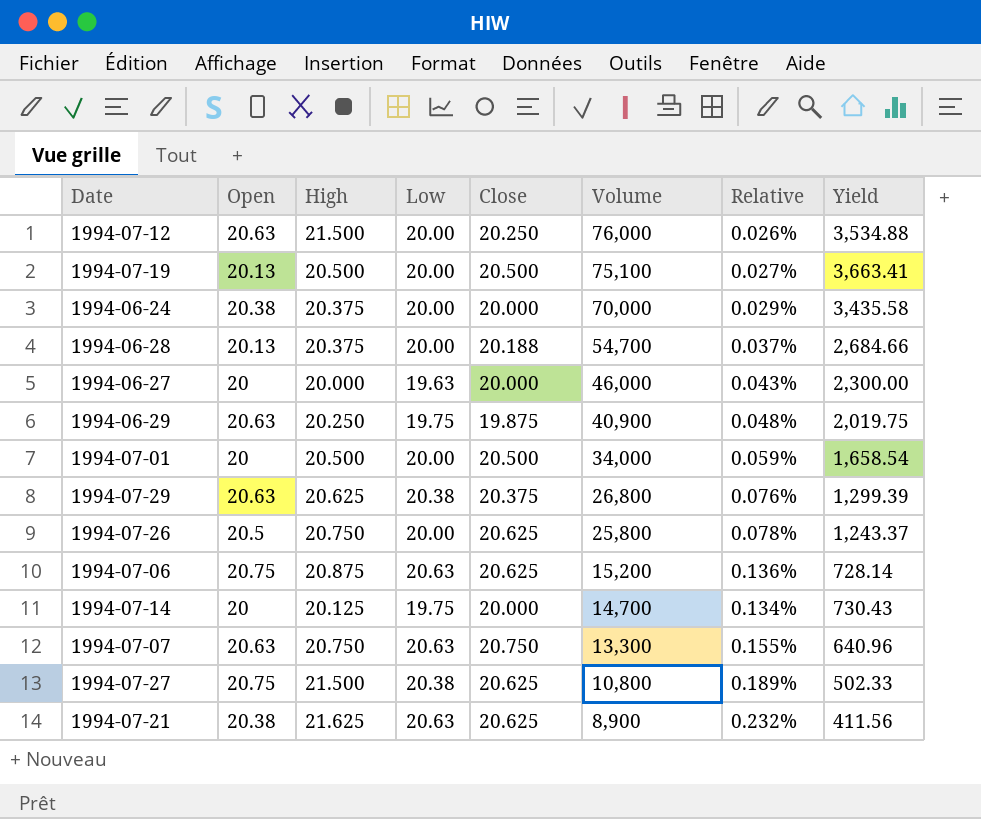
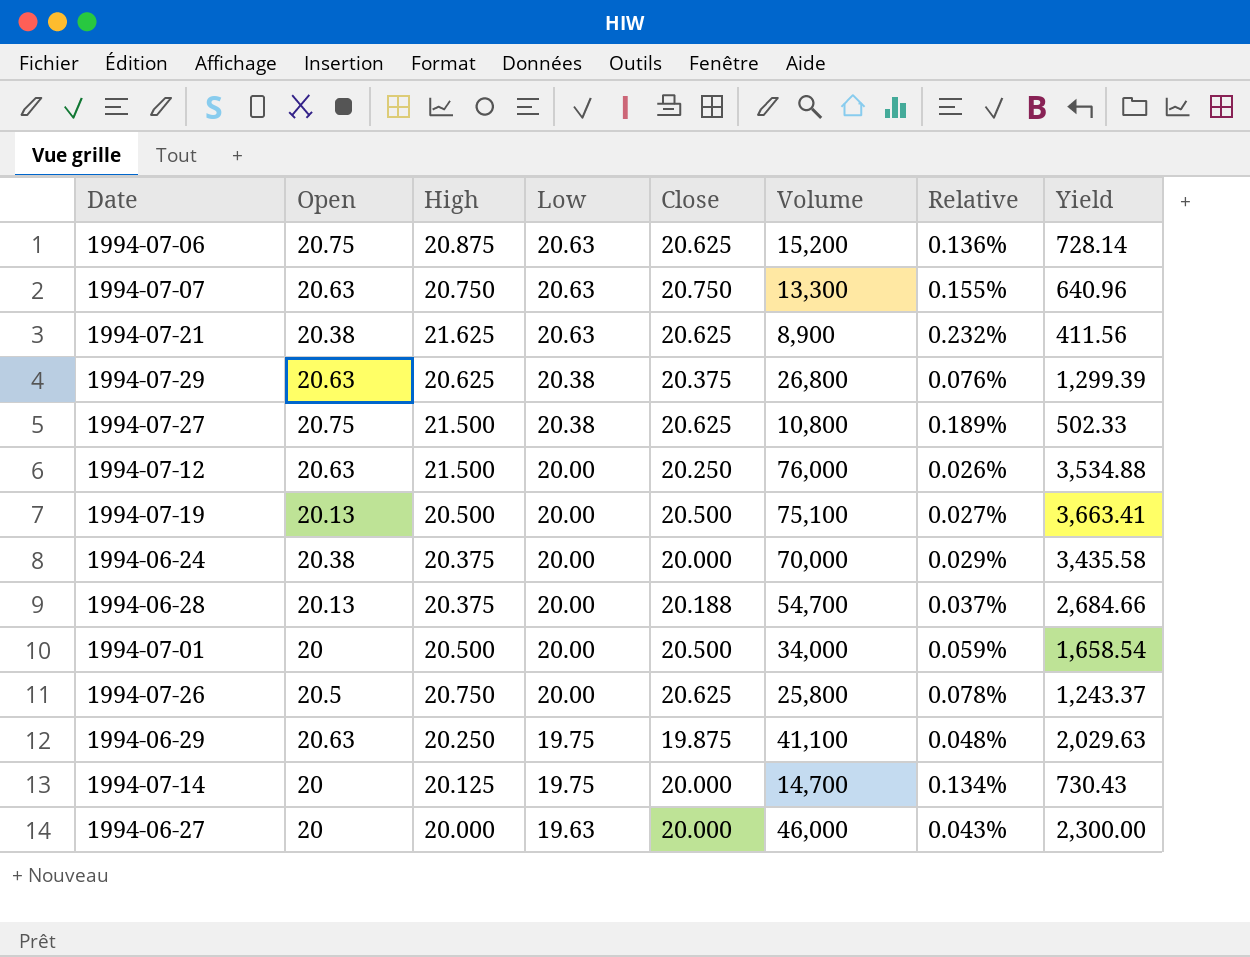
row order: Volume descending -> Low descending
1994-06-29 | Volume: 40,900 -> 41,100
1994-06-29 | Yield: 2,019.75 -> 2,029.63

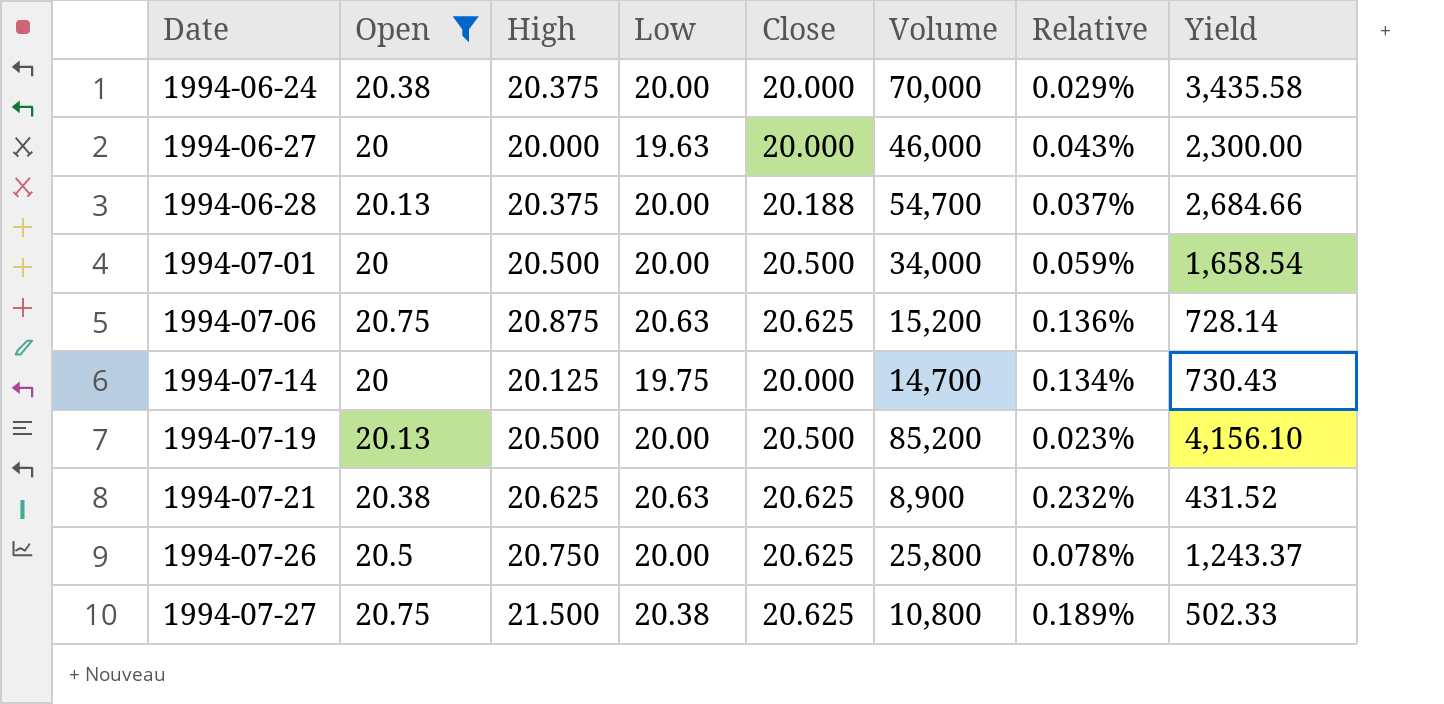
filter: none -> Open != 20.63
row order: Low descending -> Date ascending
1994-07-19 | Volume: 75,100 -> 85,200
1994-07-19 | Relative: 0.027% -> 0.023%
1994-07-19 | Yield: 3,663.41 -> 4,156.10
1994-07-21 | High: 21.625 -> 20.625
1994-07-21 | Yield: 411.56 -> 431.52

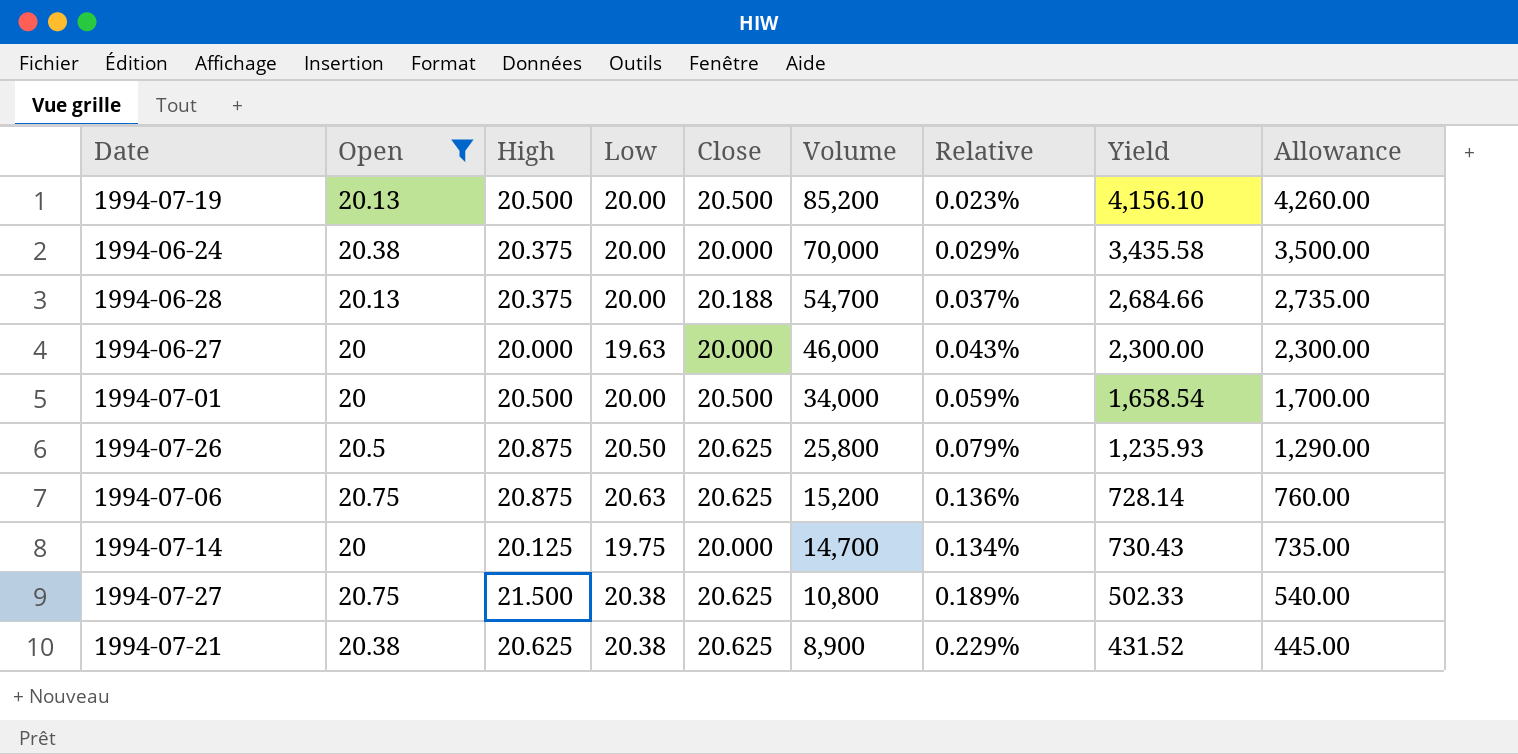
row order: Date ascending -> Volume descending
column Allowance | formula: none -> [Volume] * 0.05
1994-07-26 | High: 20.750 -> 20.875
1994-07-26 | Low: 20.00 -> 20.50
1994-07-26 | Relative: 0.078% -> 0.079%
1994-07-26 | Yield: 1,243.37 -> 1,235.93
1994-07-21 | Low: 20.63 -> 20.38
1994-07-21 | Relative: 0.232% -> 0.229%

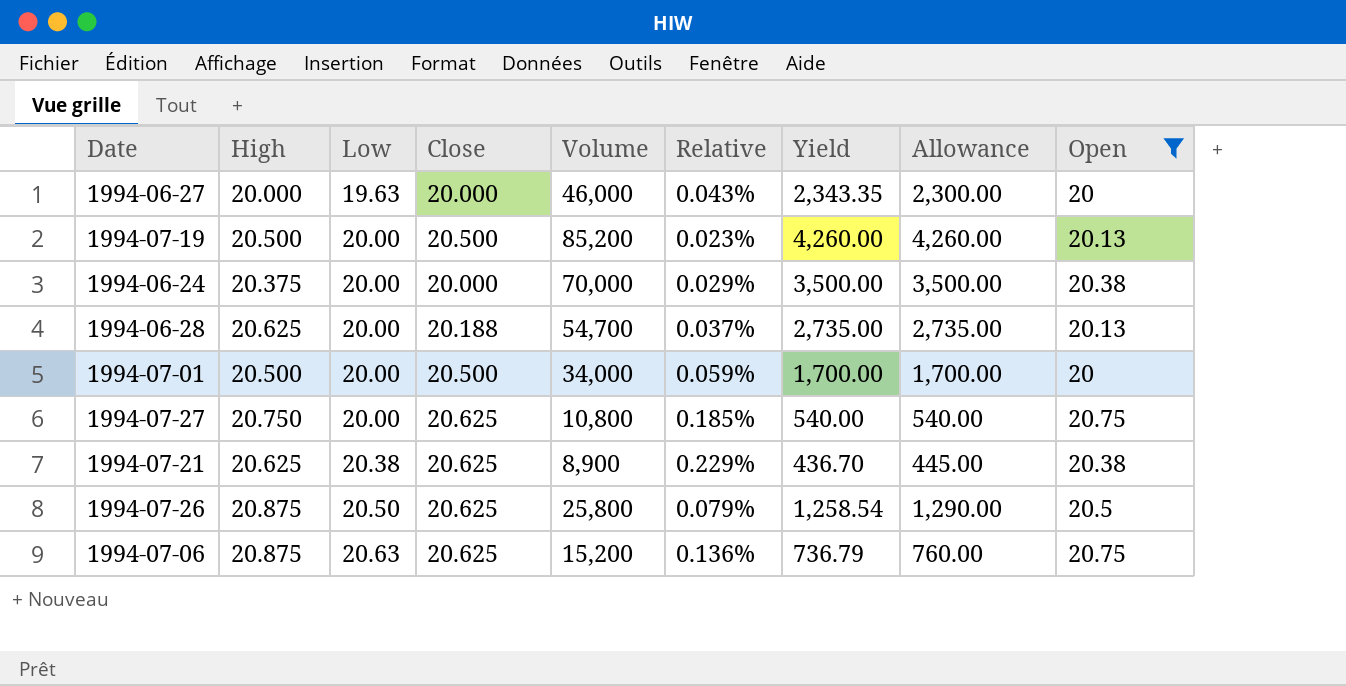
row order: Volume descending -> Low ascending
column Yield | formula: [Volume] / [High] -> [Volume] / [Low]
column Open | position: 2 -> 9
row 1994-07-14: 20 | 20.125 | 19.75 | 20.000 | 14,700 | 0.134% | 730.43 | 735.00 -> none
1994-06-28 | High: 20.375 -> 20.625
1994-07-27 | High: 21.500 -> 20.750
1994-07-27 | Low: 20.38 -> 20.00
1994-07-27 | Relative: 0.189% -> 0.185%

